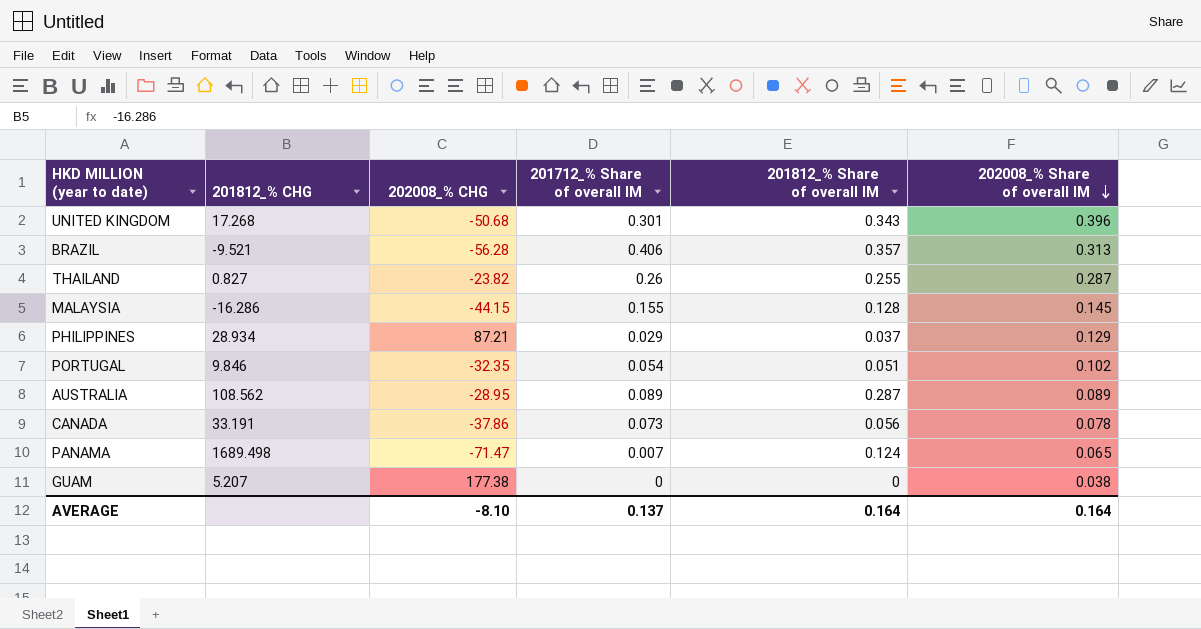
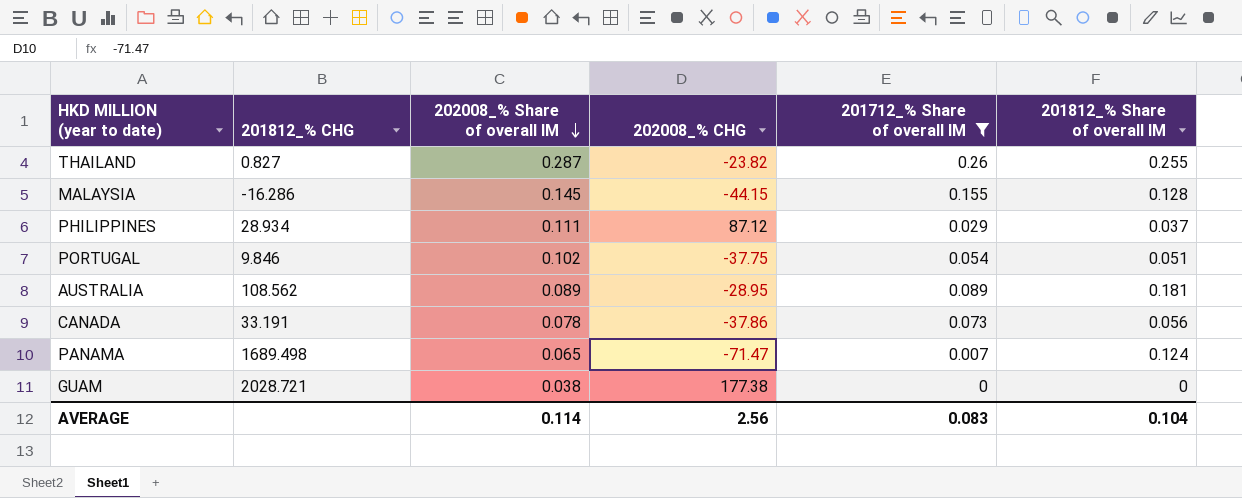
filter: none -> 201712_% Share of overall IM <= 0.26
column 202008_% Share of overall IM | position: 6 -> 3
PHILIPPINES | 202008_% Share of overall IM: 0.129 -> 0.111
PHILIPPINES | 202008_% CHG: 87.21 -> 87.12
PORTUGAL | 202008_% CHG: -32.35 -> -37.75
AUSTRALIA | 201812_% Share of overall IM: 0.287 -> 0.181
GUAM | 201812_% CHG: 5.207 -> 2028.721
AVERAGE | 202008_% Share of overall IM: 0.164 -> 0.114
AVERAGE | 202008_% CHG: -8.10 -> 2.56
AVERAGE | 201712_% Share of overall IM: 0.137 -> 0.083
AVERAGE | 201812_% Share of overall IM: 0.164 -> 0.104

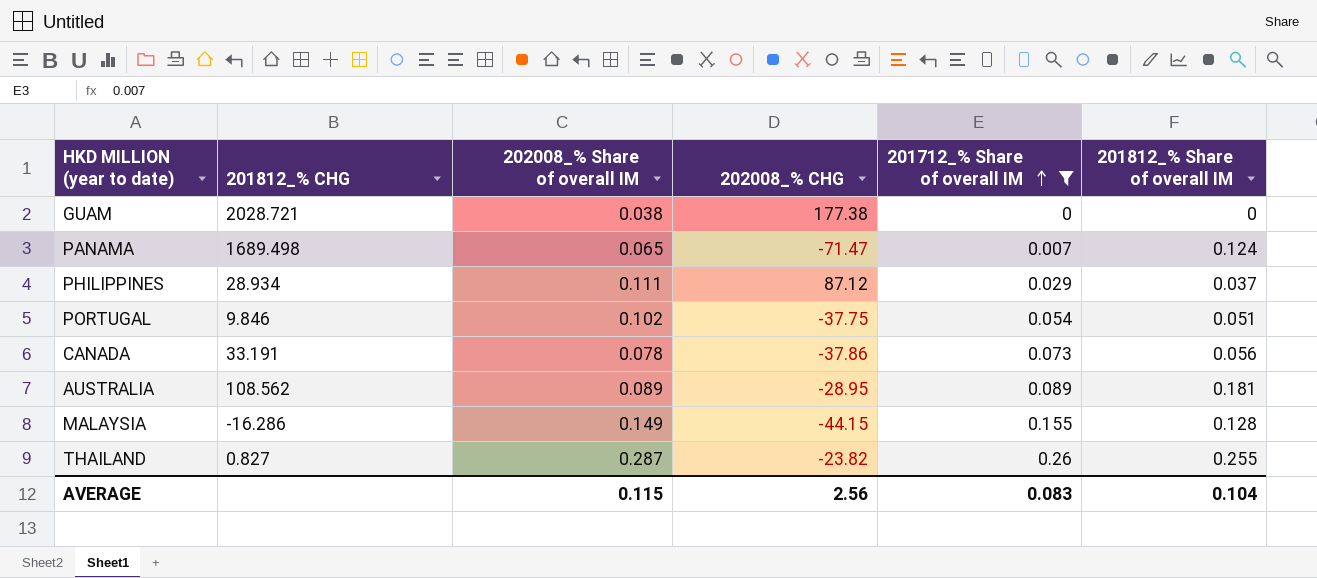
row order: 202008_% Share of overall IM descending -> 201712_% Share of overall IM ascending
MALAYSIA | 202008_% Share of overall IM: 0.145 -> 0.149
AVERAGE | 202008_% Share of overall IM: 0.114 -> 0.115

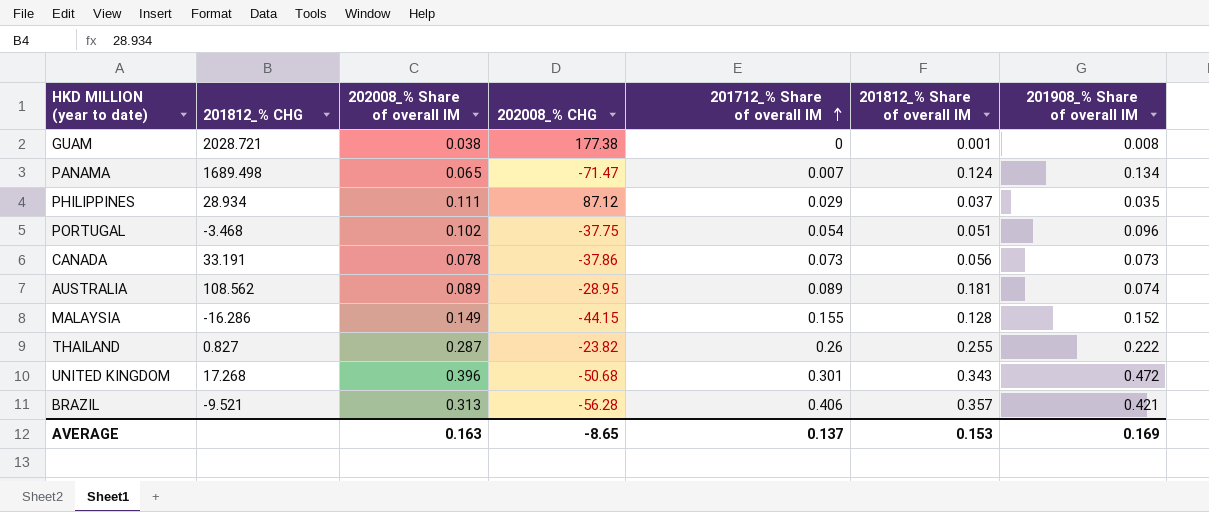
filter: 201712_% Share of overall IM <= 0.26 -> none
column 201908_% Share of overall IM | position: none -> 7
GUAM | 201812_% Share of overall IM: 0 -> 0.001
PORTUGAL | 201812_% CHG: 9.846 -> -3.468
AVERAGE | 202008_% Share of overall IM: 0.115 -> 0.163
AVERAGE | 202008_% CHG: 2.56 -> -8.65
AVERAGE | 201712_% Share of overall IM: 0.083 -> 0.137
AVERAGE | 201812_% Share of overall IM: 0.104 -> 0.153

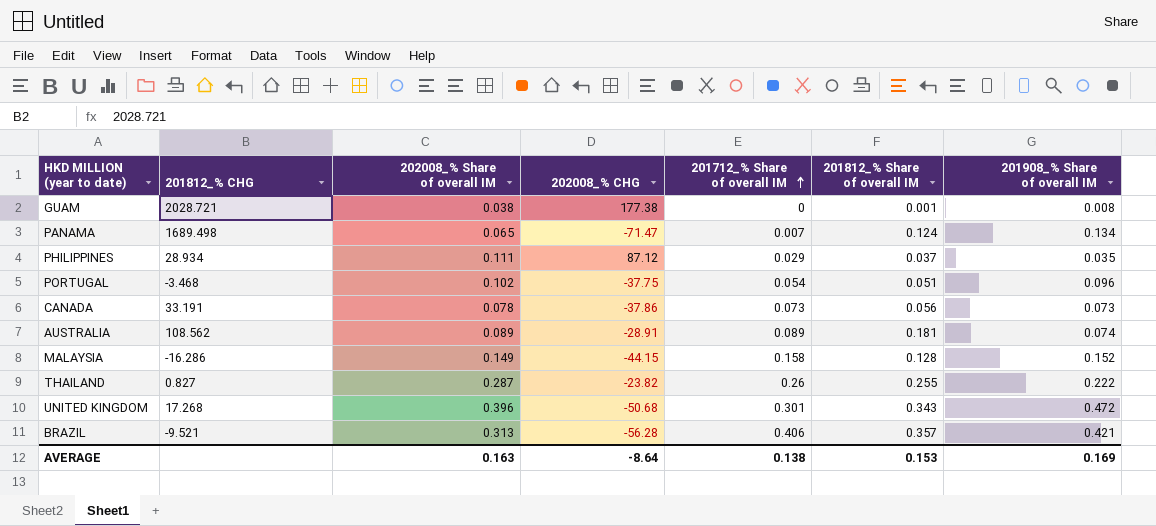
AUSTRALIA | 202008_% CHG: -28.95 -> -28.91
MALAYSIA | 201712_% Share of overall IM: 0.155 -> 0.158
AVERAGE | 202008_% CHG: -8.65 -> -8.64
AVERAGE | 201712_% Share of overall IM: 0.137 -> 0.138

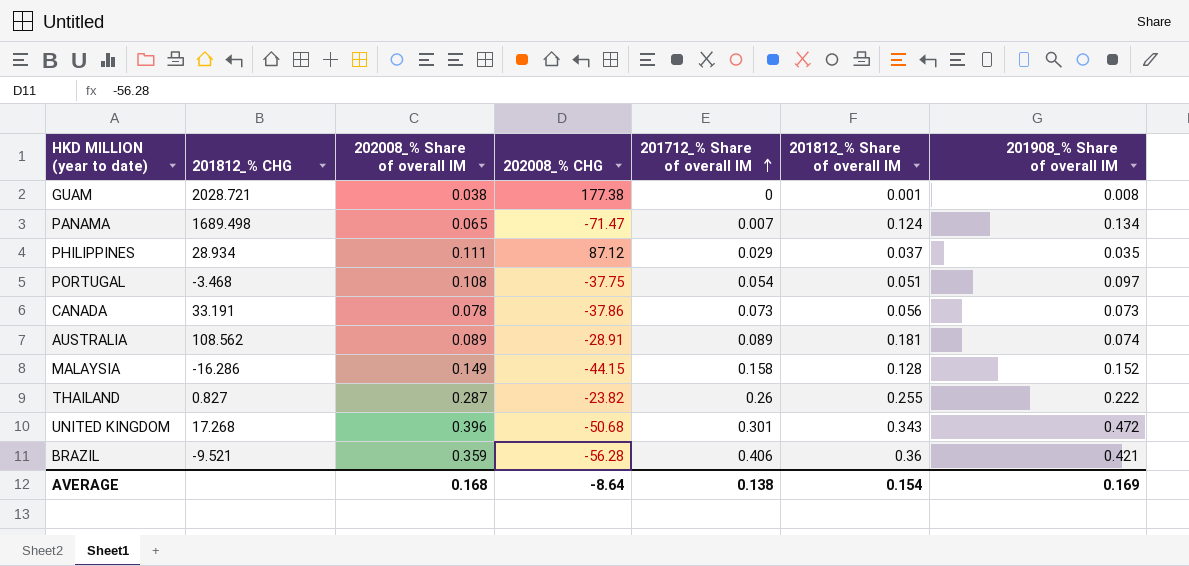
PORTUGAL | 202008_% Share of overall IM: 0.102 -> 0.108
PORTUGAL | 201908_% Share of overall IM: 0.096 -> 0.097
BRAZIL | 202008_% Share of overall IM: 0.313 -> 0.359
BRAZIL | 201812_% Share of overall IM: 0.357 -> 0.36
AVERAGE | 202008_% Share of overall IM: 0.163 -> 0.168
AVERAGE | 201812_% Share of overall IM: 0.153 -> 0.154

